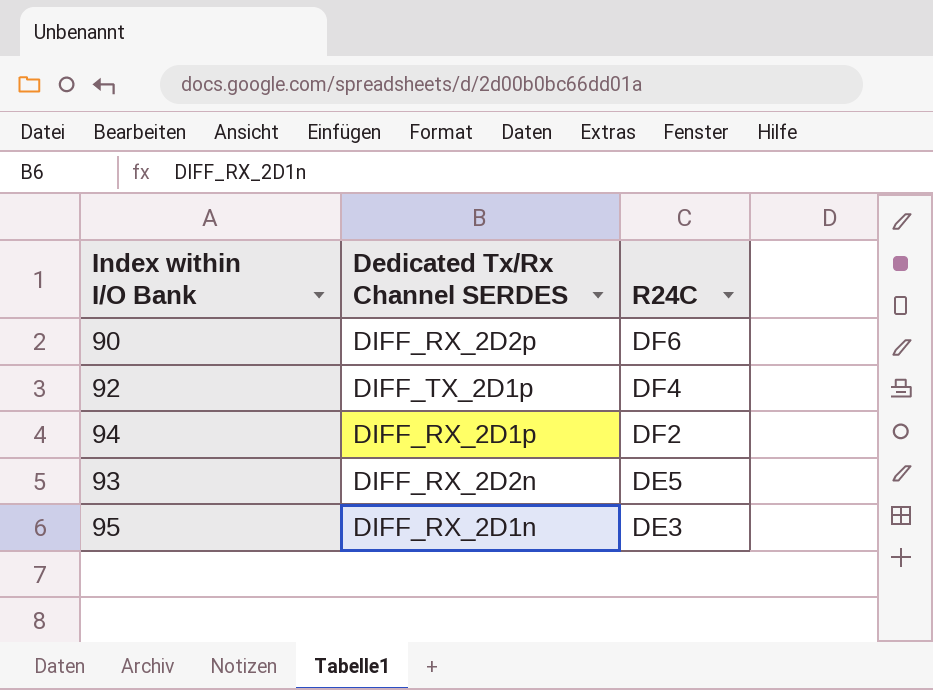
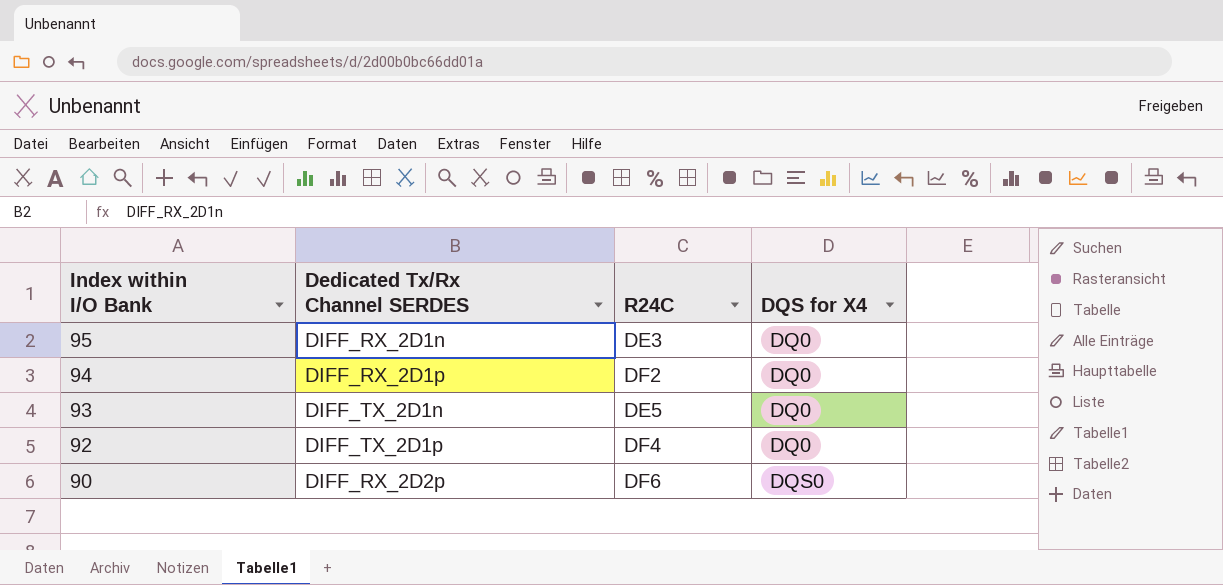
row order: R24C descending -> Index within I/O Bank descending
column DQS for X4 | position: none -> 4
93 | Dedicated Tx/Rx Channel SERDES: DIFF_RX_2D2n -> DIFF_TX_2D1n

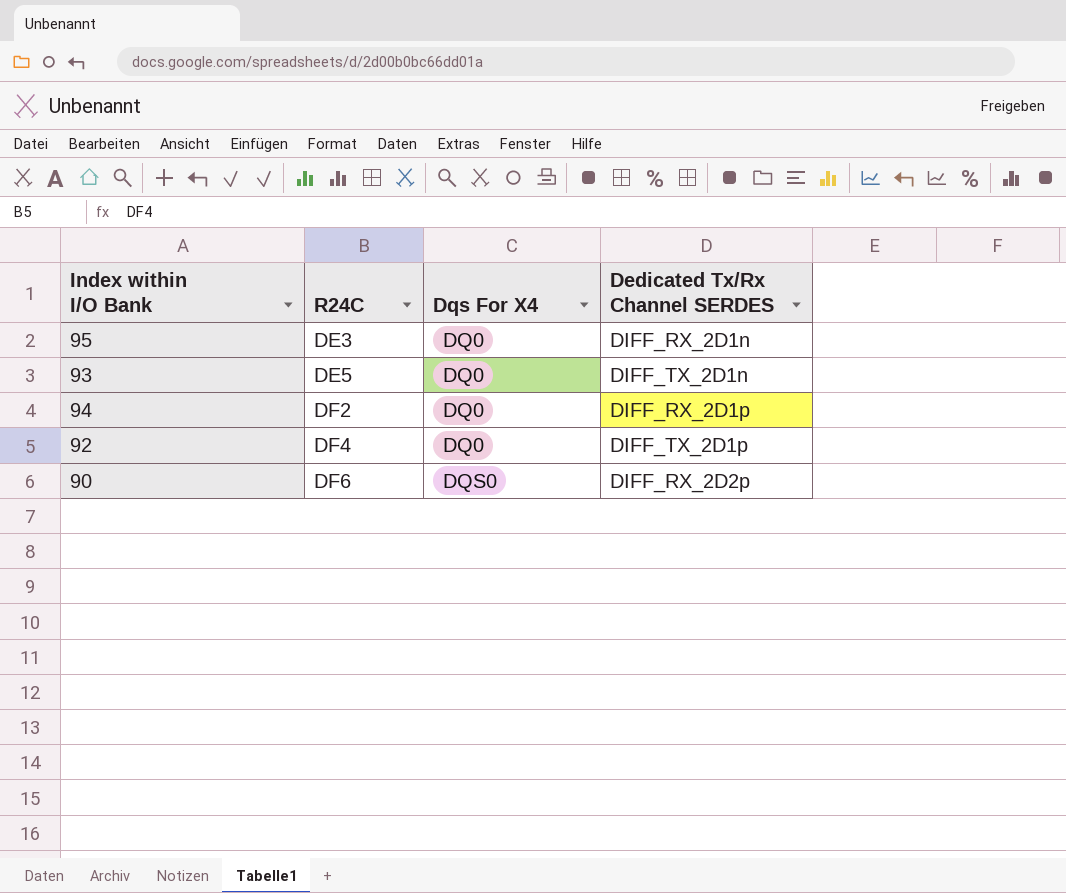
row order: Index within I/O Bank descending -> R24C ascending
column name: DQS for X4 -> Dqs For X4
column Dedicated Tx/Rx Channel SERDES | position: 2 -> 4

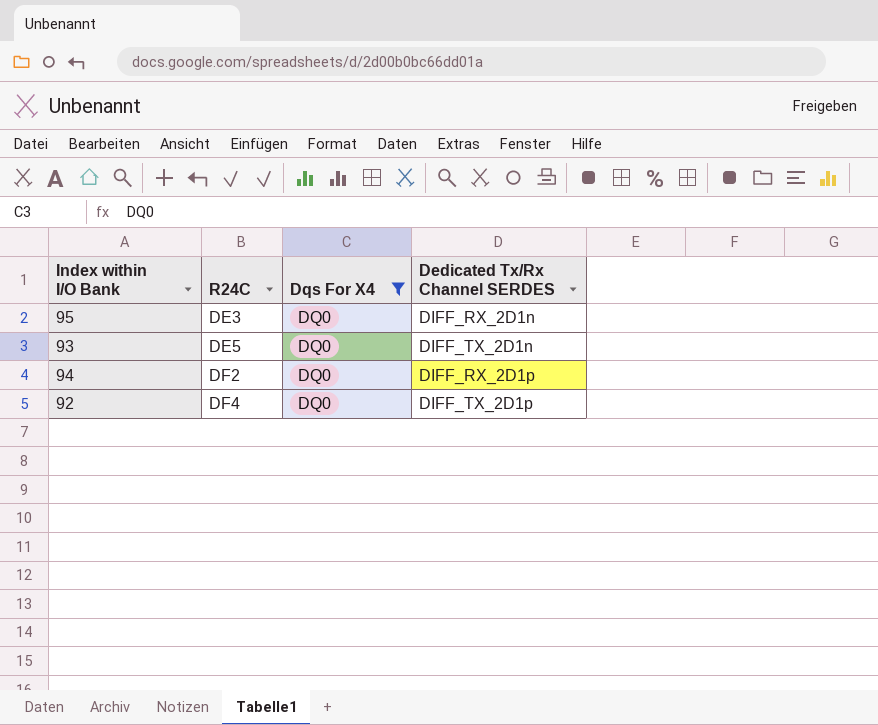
filter: none -> Dqs For X4 = DQ0

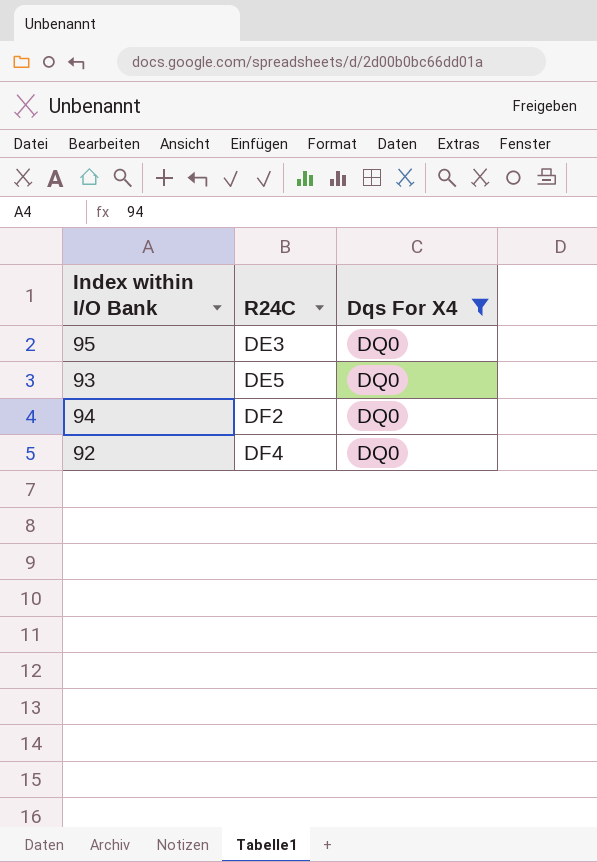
column Dedicated Tx/Rx Channel SERDES | position: 4 -> none

